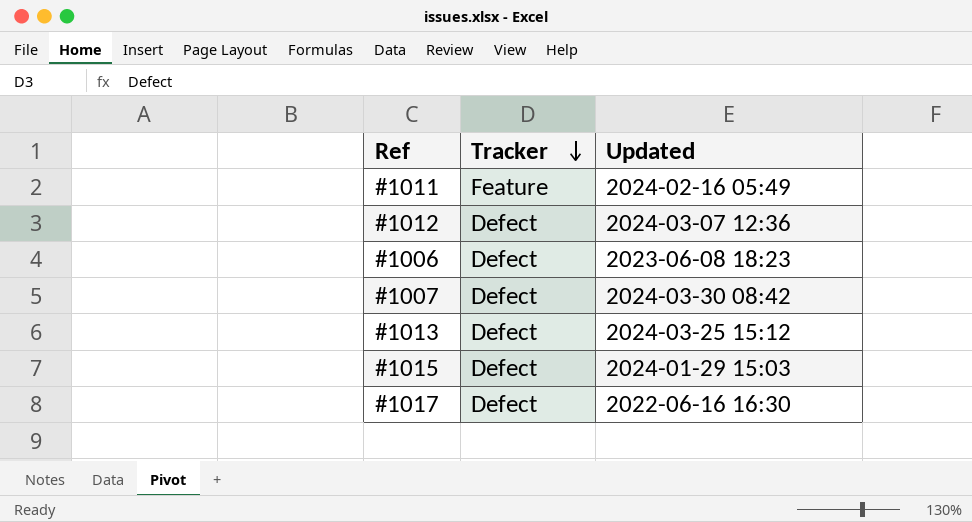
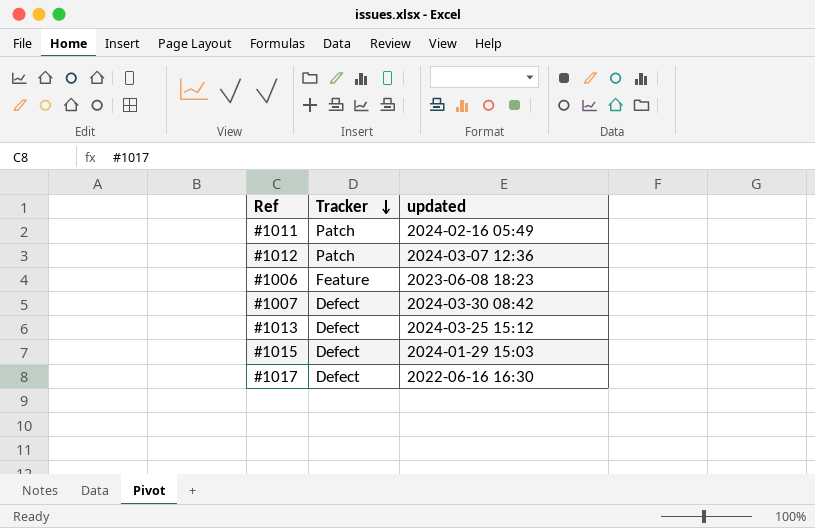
column name: Updated -> updated
#1011 | Tracker: Feature -> Patch
#1012 | Tracker: Defect -> Patch
#1006 | Tracker: Defect -> Feature

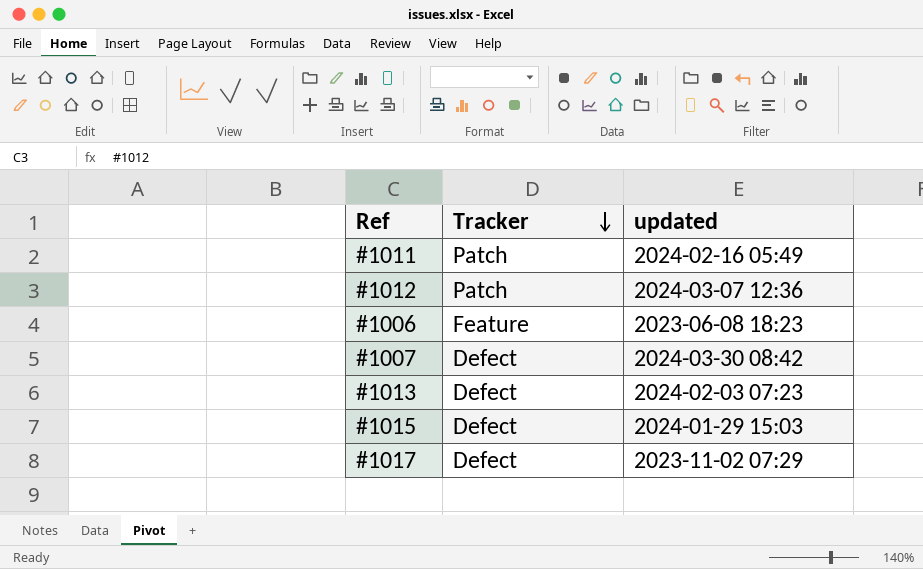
#1013 | updated: 2024-03-25 15:12 -> 2024-02-03 07:23
#1017 | updated: 2022-06-16 16:30 -> 2023-11-02 07:29

